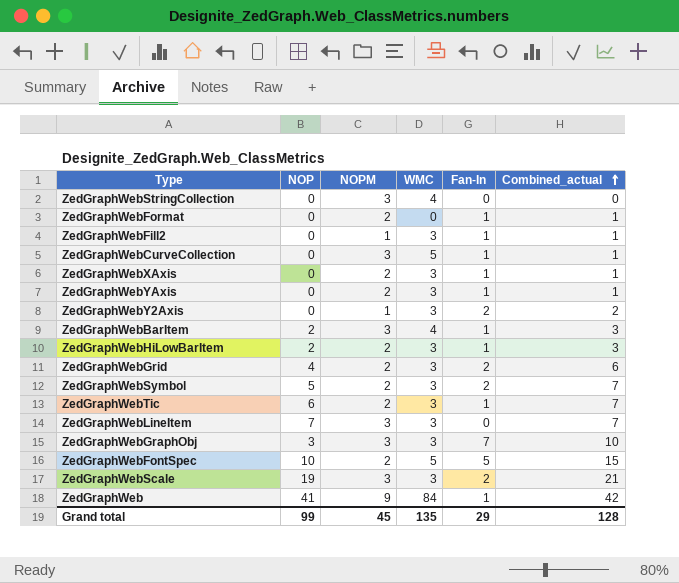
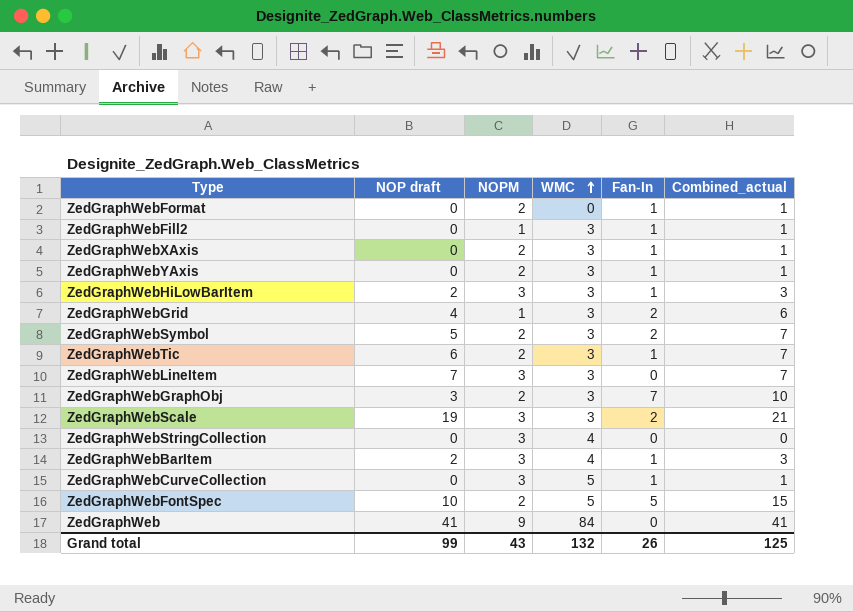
row order: Combined_actual ascending -> WMC ascending
column name: NOP -> NOP draft
row ZedGraphWebY2Axis: 0 | 1 | 3 | 2 | 2 -> none
ZedGraphWebHiLowBarItem | NOPM: 2 -> 3
ZedGraphWebGrid | NOPM: 2 -> 1
ZedGraphWebGraphObj | NOPM: 3 -> 2
ZedGraphWeb | Fan-In: 1 -> 0
ZedGraphWeb | Combined_actual: 42 -> 41
Grand total | NOPM: 45 -> 43
Grand total | WMC: 135 -> 132
Grand total | Fan-In: 29 -> 26
Grand total | Combined_actual: 128 -> 125

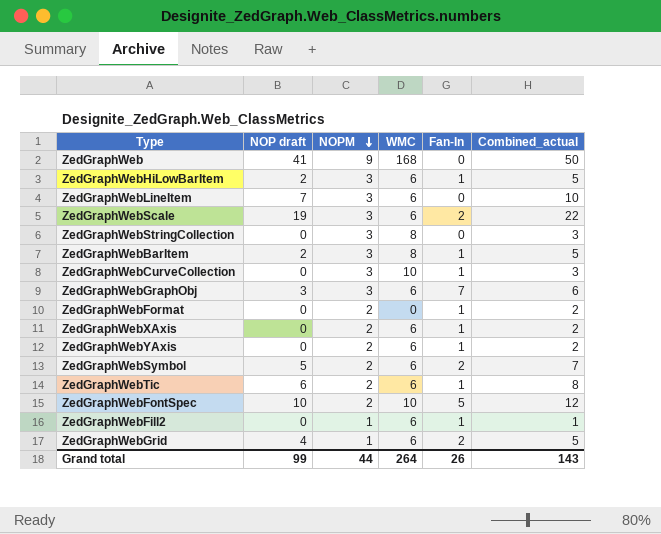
row order: WMC ascending -> NOPM descending
column Combined_actual | formula: [NOP draft] + [Fan-In] -> [NOP draft] + [NOPM]
ZedGraphWeb | WMC: 84 -> 168
ZedGraphWebHiLowBarItem | WMC: 3 -> 6
ZedGraphWebLineItem | WMC: 3 -> 6
ZedGraphWebScale | WMC: 3 -> 6
ZedGraphWebStringCollection | WMC: 4 -> 8
ZedGraphWebBarItem | WMC: 4 -> 8
ZedGraphWebCurveCollection | WMC: 5 -> 10
ZedGraphWebGraphObj | NOPM: 2 -> 3
ZedGraphWebGraphObj | WMC: 3 -> 6
ZedGraphWebXAxis | WMC: 3 -> 6
ZedGraphWebYAxis | WMC: 3 -> 6
ZedGraphWebSymbol | WMC: 3 -> 6
ZedGraphWebTic | WMC: 3 -> 6
ZedGraphWebFontSpec | WMC: 5 -> 10
ZedGraphWebFill2 | WMC: 3 -> 6
ZedGraphWebGrid | WMC: 3 -> 6
Grand total | NOPM: 43 -> 44
Grand total | WMC: 132 -> 264
Grand total | Combined_actual: 125 -> 143

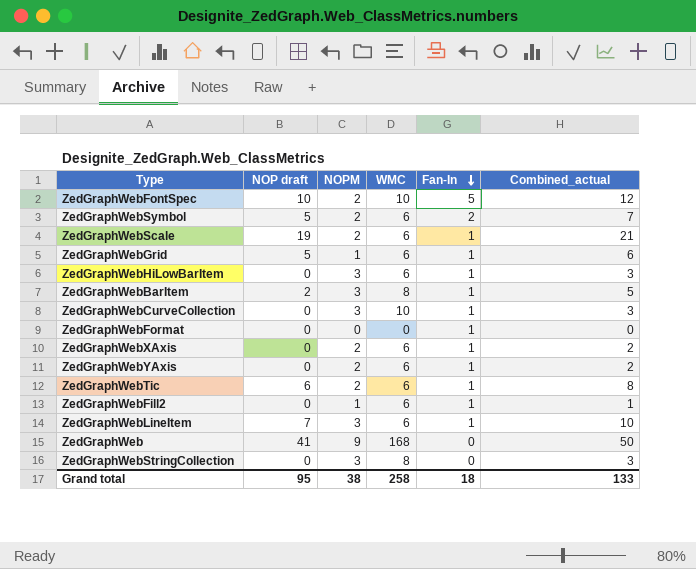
row order: NOPM descending -> Fan-In descending
row ZedGraphWebGraphObj: 3 | 3 | 6 | 7 | 6 -> none
ZedGraphWebScale | NOPM: 3 -> 2
ZedGraphWebScale | Fan-In: 2 -> 1
ZedGraphWebScale | Combined_actual: 22 -> 21
ZedGraphWebGrid | NOP draft: 4 -> 5
ZedGraphWebGrid | Fan-In: 2 -> 1
ZedGraphWebGrid | Combined_actual: 5 -> 6
ZedGraphWebHiLowBarItem | NOP draft: 2 -> 0
ZedGraphWebHiLowBarItem | Combined_actual: 5 -> 3
ZedGraphWebFormat | NOPM: 2 -> 0
ZedGraphWebFormat | Combined_actual: 2 -> 0
ZedGraphWebLineItem | Fan-In: 0 -> 1
Grand total | NOP draft: 99 -> 95
Grand total | NOPM: 44 -> 38
Grand total | WMC: 264 -> 258
Grand total | Fan-In: 26 -> 18
Grand total | Combined_actual: 143 -> 133

